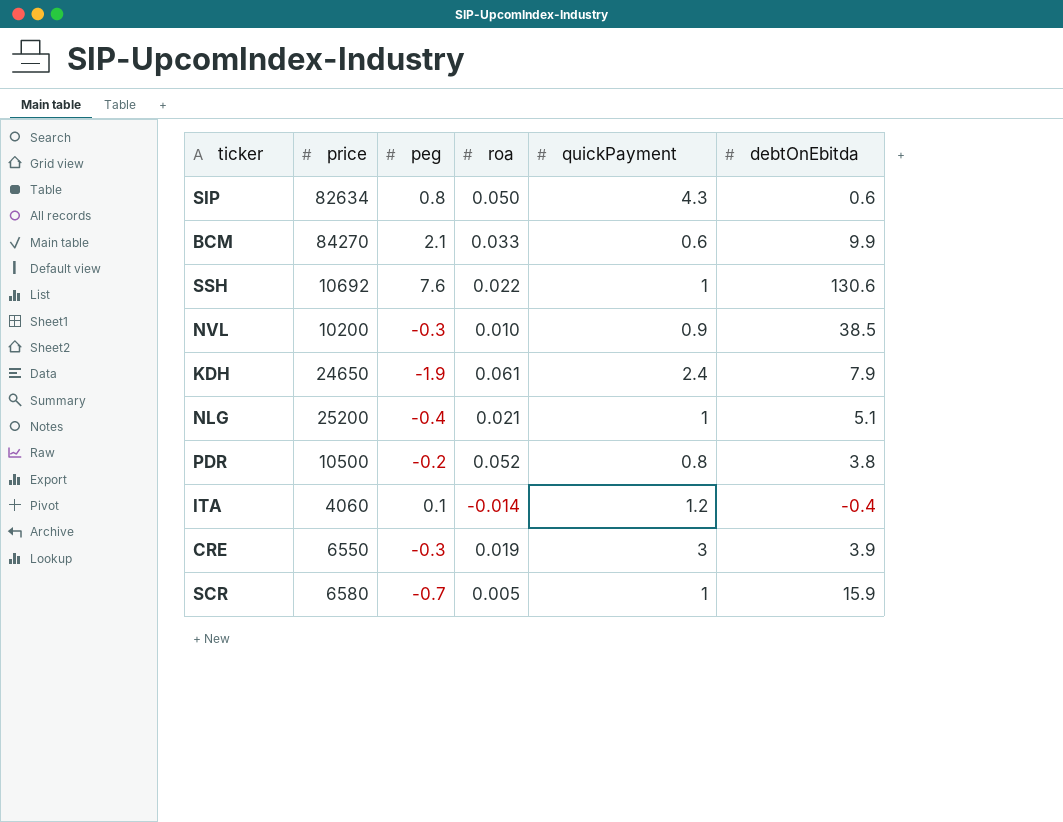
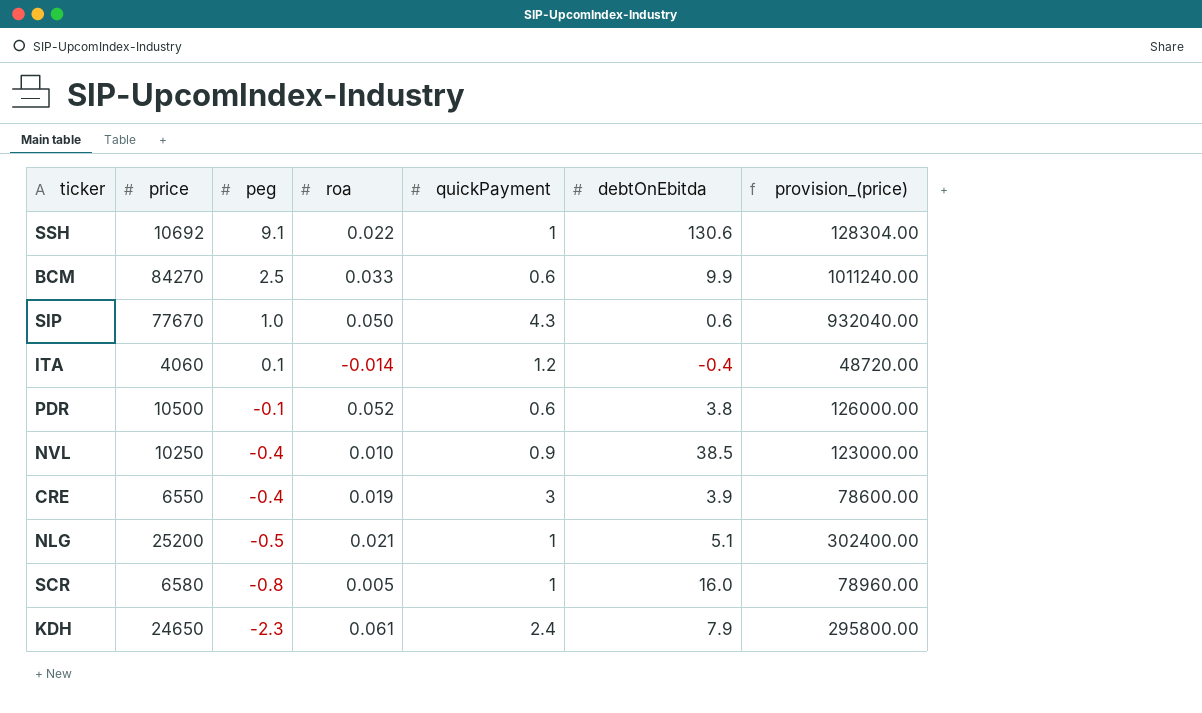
row order: none -> peg descending
column provision_(price) | formula: none -> [price] * 12
SSH | peg: 7.6 -> 9.1
BCM | peg: 2.1 -> 2.5
SIP | price: 82634 -> 77670
SIP | peg: 0.8 -> 1.0
PDR | peg: -0.2 -> -0.1
PDR | quickPayment: 0.8 -> 0.6
NVL | price: 10200 -> 10250
NVL | peg: -0.3 -> -0.4
CRE | peg: -0.3 -> -0.4
NLG | peg: -0.4 -> -0.5
SCR | peg: -0.7 -> -0.8
SCR | debtOnEbitda: 15.9 -> 16.0
KDH | peg: -1.9 -> -2.3

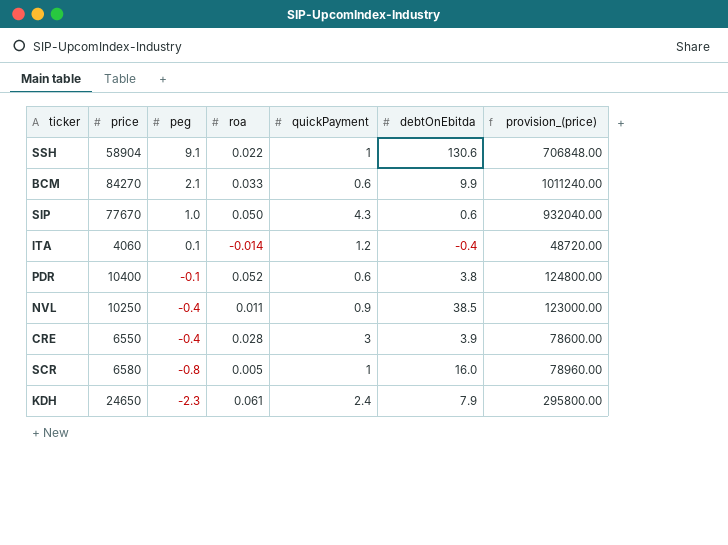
row NLG: 25200 | -0.5 | 0.021 | 1 | 5.1 | 302400.00 -> none
SSH | price: 10692 -> 58904
SSH | provision_(price): 128304.00 -> 706848.00
BCM | peg: 2.5 -> 2.1
PDR | price: 10500 -> 10400
PDR | provision_(price): 126000.00 -> 124800.00
NVL | roa: 0.010 -> 0.011
CRE | roa: 0.019 -> 0.028

